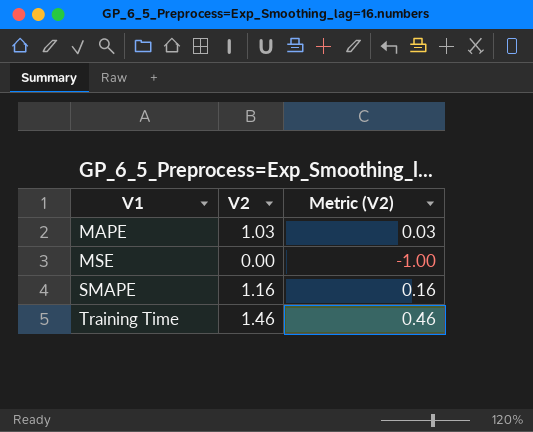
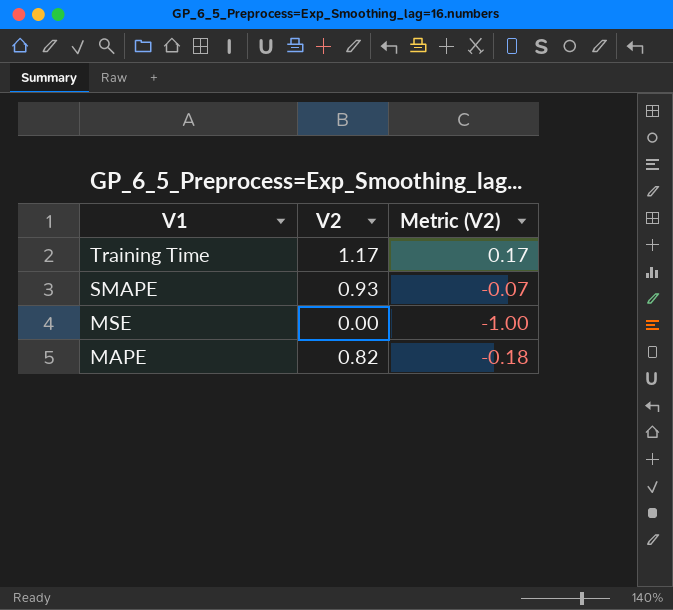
row order: V1 ascending -> V1 descending
Training Time | V2: 1.46 -> 1.17
Training Time | Metric (V2): 0.46 -> 0.17
SMAPE | V2: 1.16 -> 0.93
SMAPE | Metric (V2): 0.16 -> -0.07
MAPE | V2: 1.03 -> 0.82
MAPE | Metric (V2): 0.03 -> -0.18

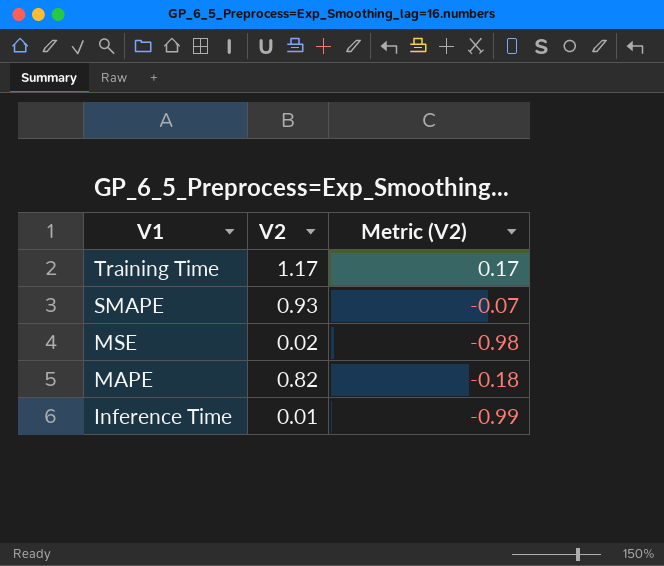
MSE | V2: 0.00 -> 0.02
MSE | Metric (V2): -1.00 -> -0.98
row Inference Time: none -> 0.01 | -0.99

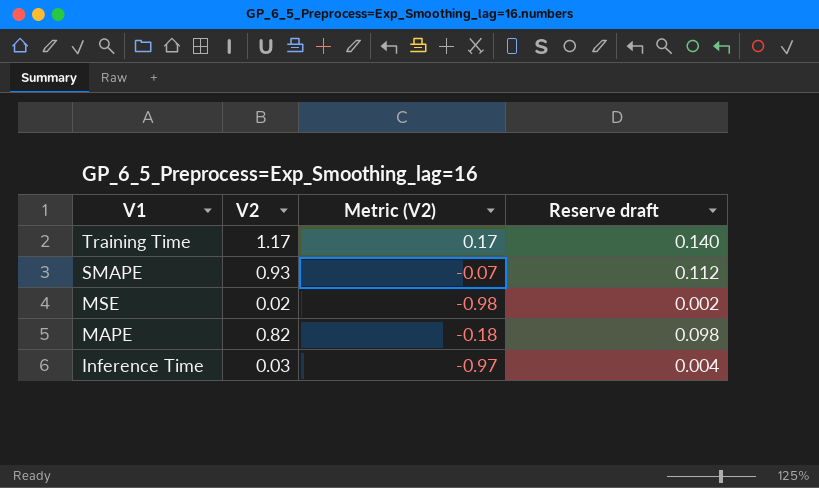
column Reserve draft | formula: none -> [V2] * 0.12
Inference Time | V2: 0.01 -> 0.03
Inference Time | Metric (V2): -0.99 -> -0.97

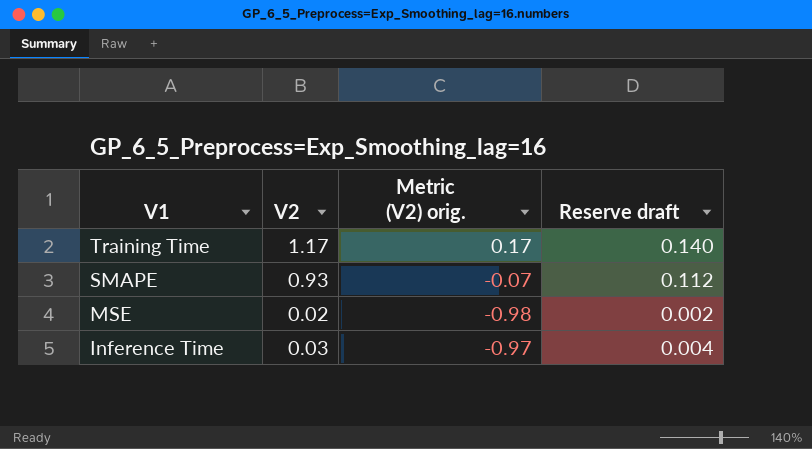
column name: Metric (V2) -> Metric (V2) orig.
row MAPE: 0.82 | -0.18 | 0.098 -> none

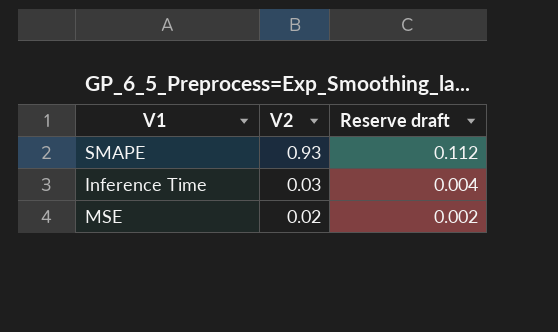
row order: V1 descending -> V2 descending
column Metric (V2) orig. | formula: [V2] - 1 -> none
row Training Time: 1.17 | 0.17 | 0.140 -> none

